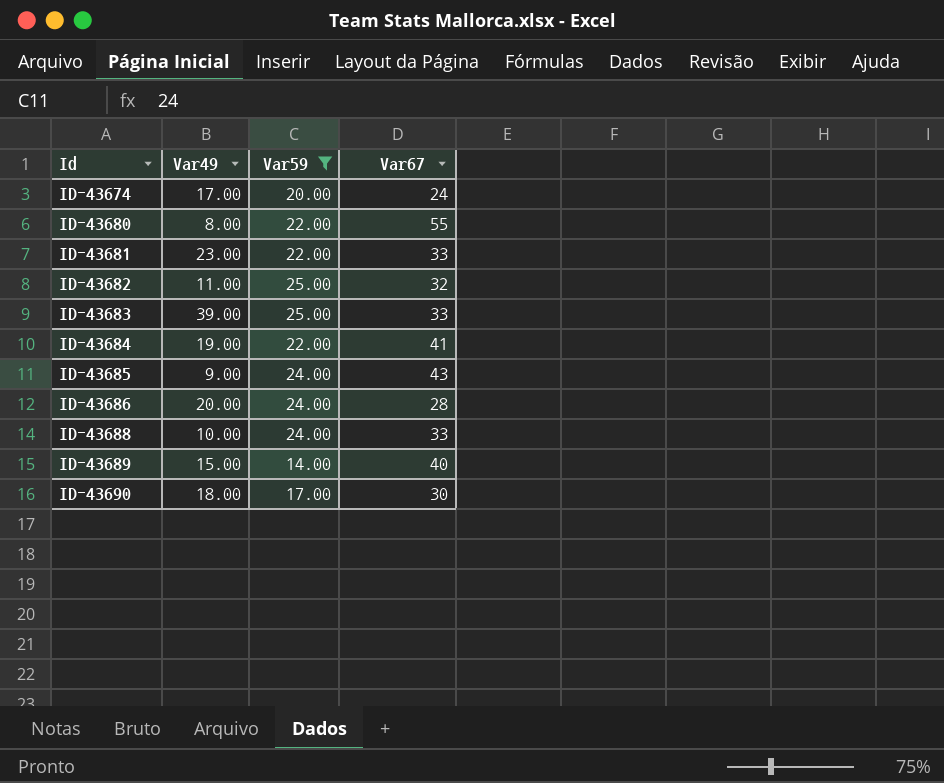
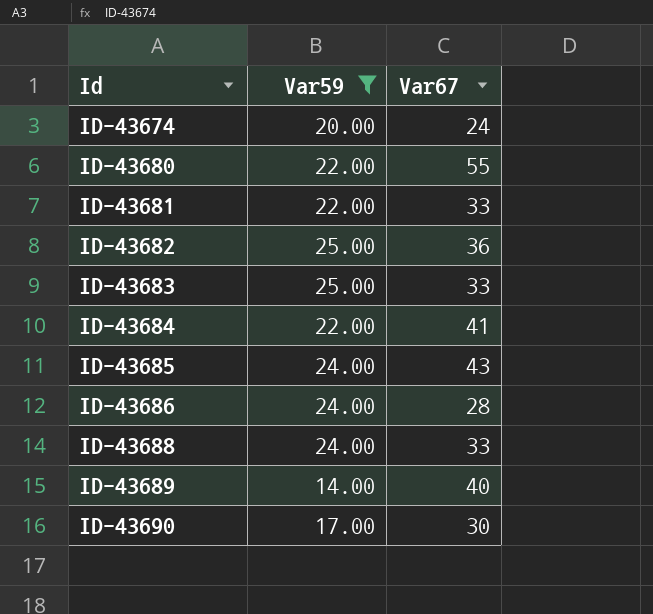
column Var49 | position: 2 -> none
ID-43682 | Var67: 32 -> 36

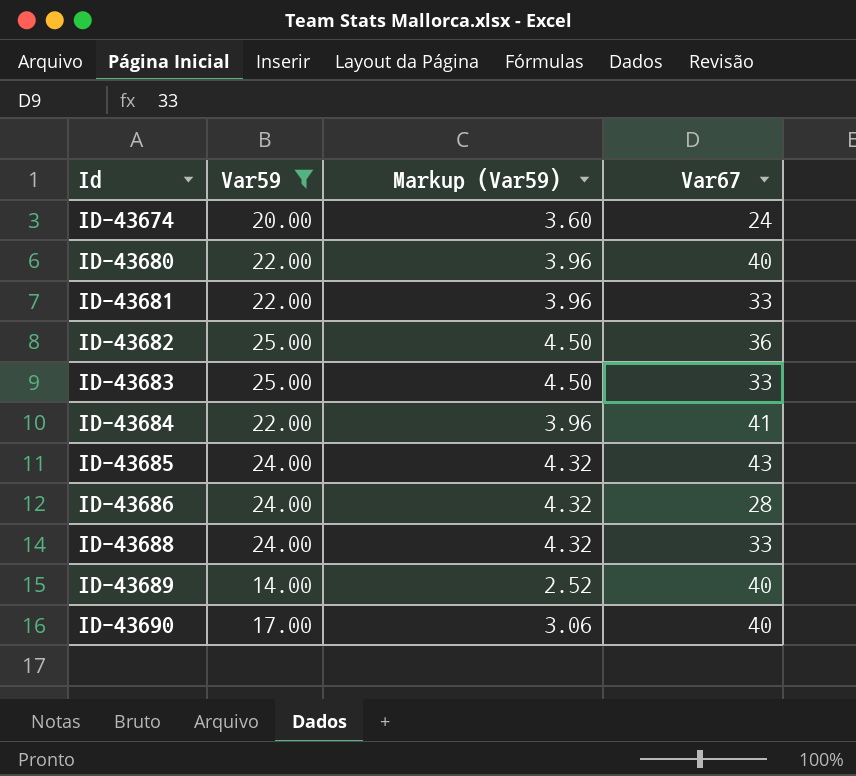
column Markup (Var59) | formula: none -> [Var59] * 0.18
ID-43680 | Var67: 55 -> 40
ID-43690 | Var67: 30 -> 40

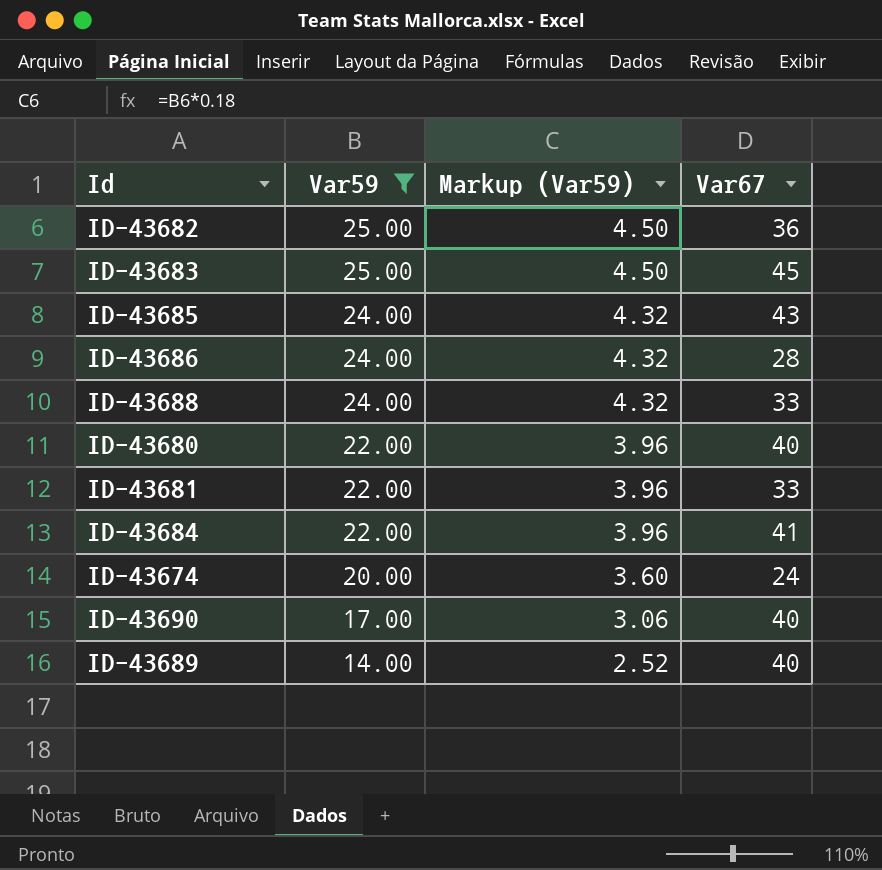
row order: Id ascending -> Var59 descending
ID-43683 | Var67: 33 -> 45

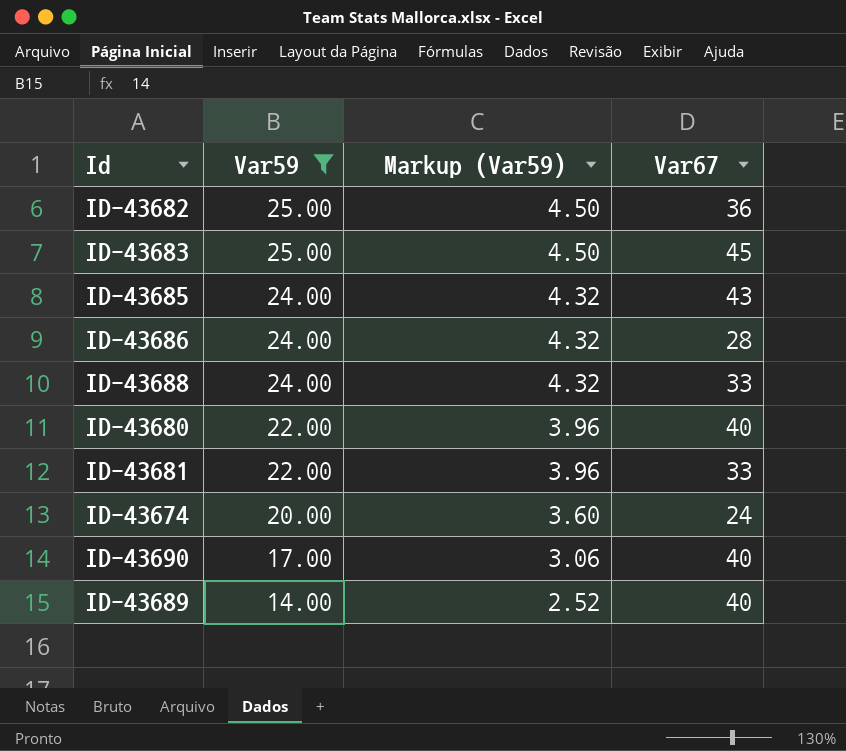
row ID-43684: 22.00 | 3.96 | 41 -> none

